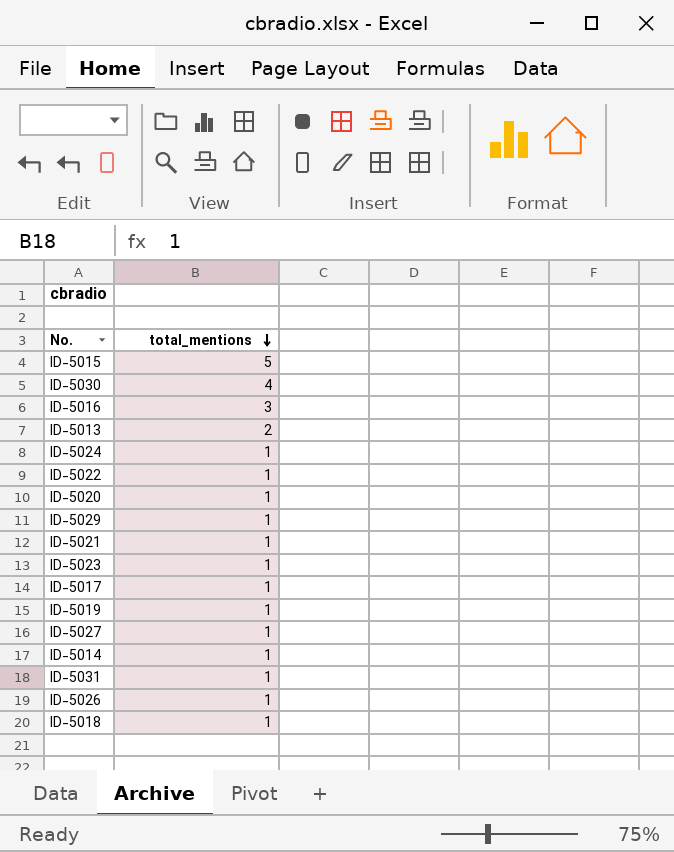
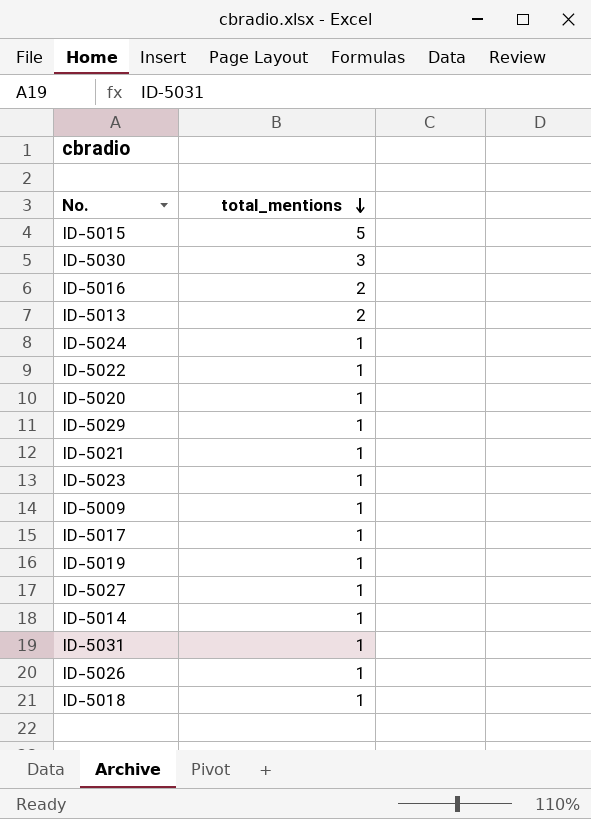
ID-5030 | total_mentions: 4 -> 3
ID-5016 | total_mentions: 3 -> 2
row ID-5009: none -> 1

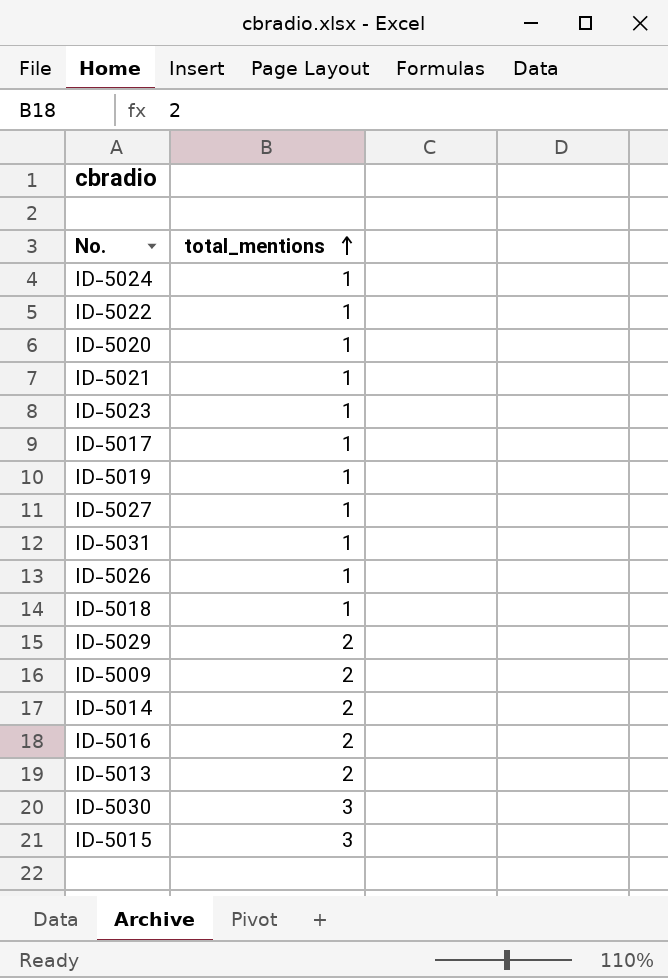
row order: total_mentions descending -> total_mentions ascending
ID-5029 | total_mentions: 1 -> 2
ID-5009 | total_mentions: 1 -> 2
ID-5014 | total_mentions: 1 -> 2
ID-5015 | total_mentions: 5 -> 3

